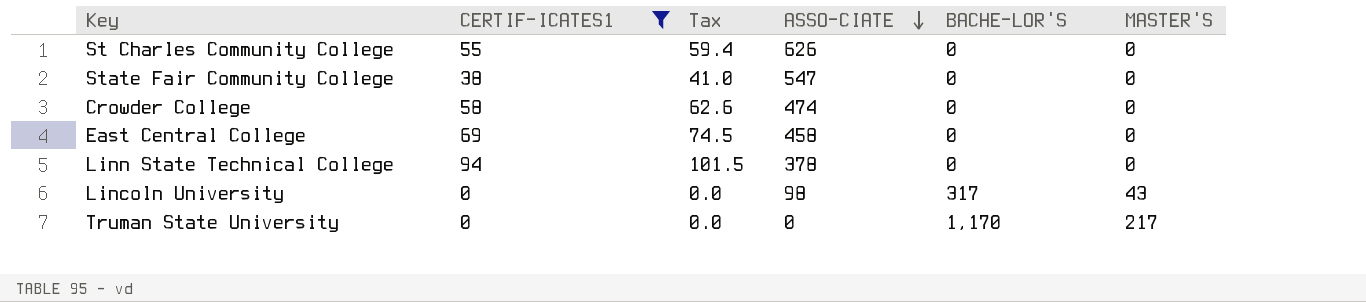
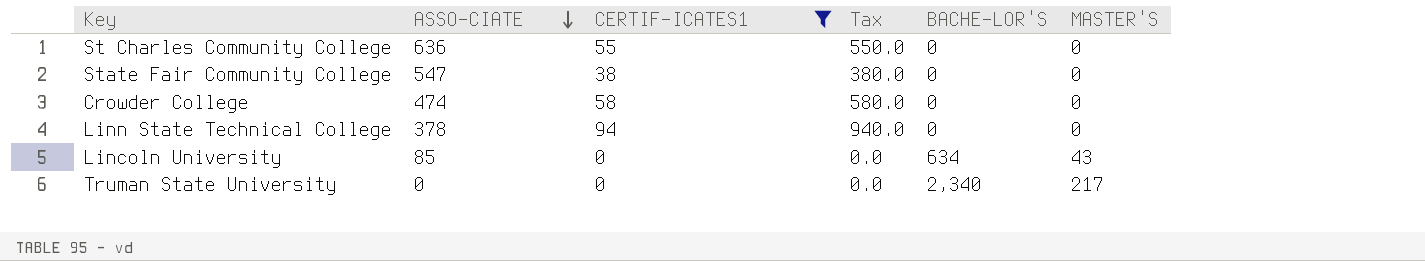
column ASSO-CIATE | position: 4 -> 2
column Tax | formula: [CERTIF-ICATES1] * 1.08 -> [CERTIF-ICATES1] * 10
row East Central College: 69 | 74.5 | 458 | 0 | 0 -> none
St Charles Community College | ASSO-CIATE: 626 -> 636
Lincoln University | ASSO-CIATE: 98 -> 85
Lincoln University | BACHE-LOR'S: 317 -> 634
Truman State University | BACHE-LOR'S: 1,170 -> 2,340

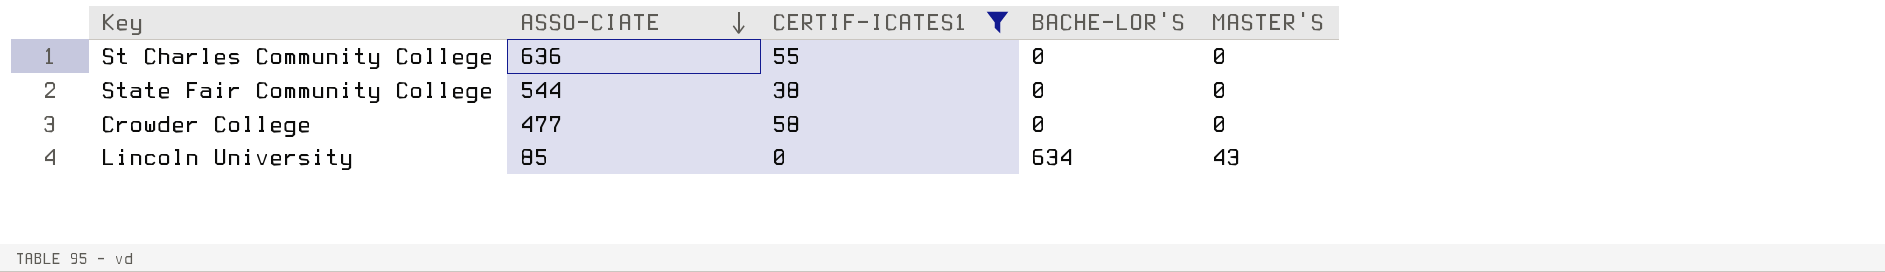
column Tax | formula: [CERTIF-ICATES1] * 10 -> none
row Linn State Technical College: 378 | 94 | 940.0 | 0 | 0 -> none
row Truman State University: 0 | 0 | 0.0 | 2,340 | 217 -> none
State Fair Community College | ASSO-CIATE: 547 -> 544
Crowder College | ASSO-CIATE: 474 -> 477

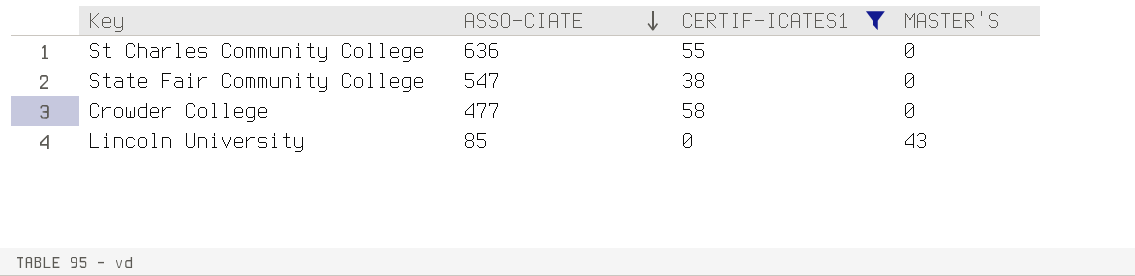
column BACHE-LOR'S | position: 4 -> none
State Fair Community College | ASSO-CIATE: 544 -> 547

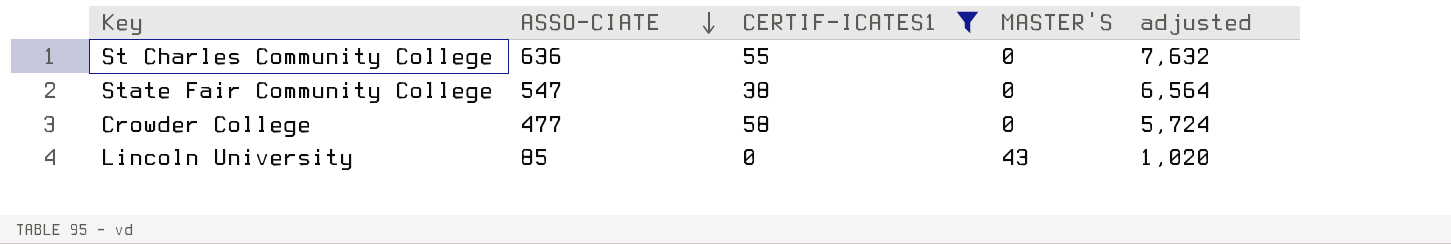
column adjusted | formula: none -> [ASSO-CIATE] * 12

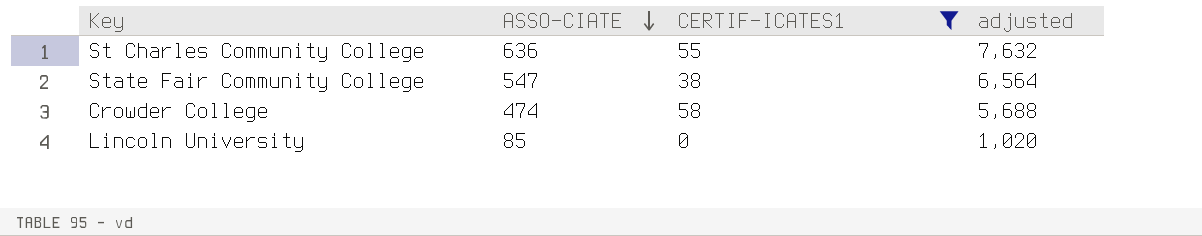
column MASTER'S | position: 4 -> none
Crowder College | ASSO-CIATE: 477 -> 474
Crowder College | adjusted: 5,724 -> 5,688

